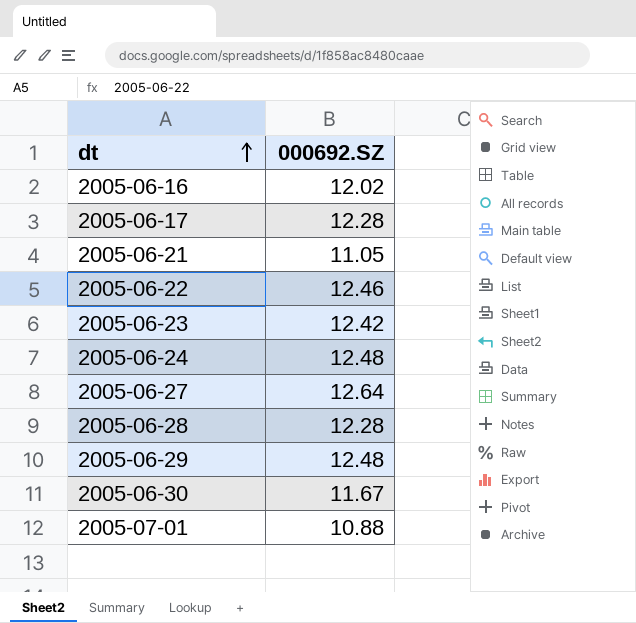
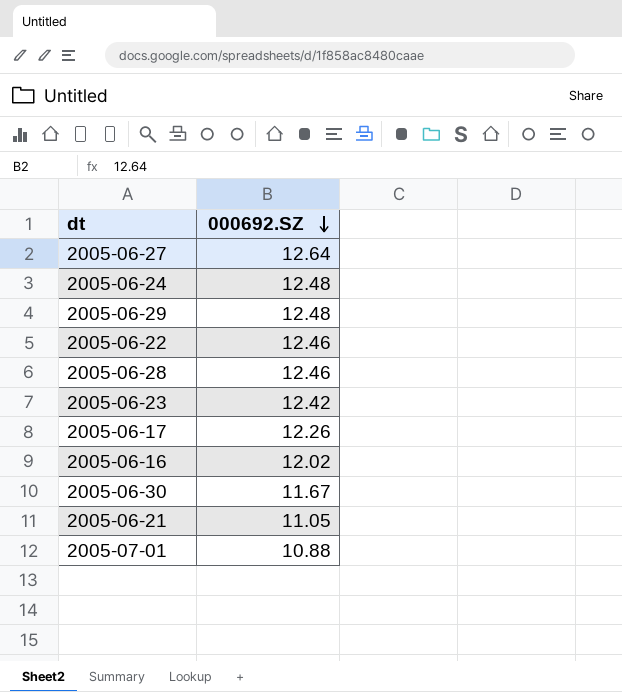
row order: dt ascending -> 000692.SZ descending
2005-06-28 | 000692.SZ: 12.28 -> 12.46
2005-06-17 | 000692.SZ: 12.28 -> 12.26

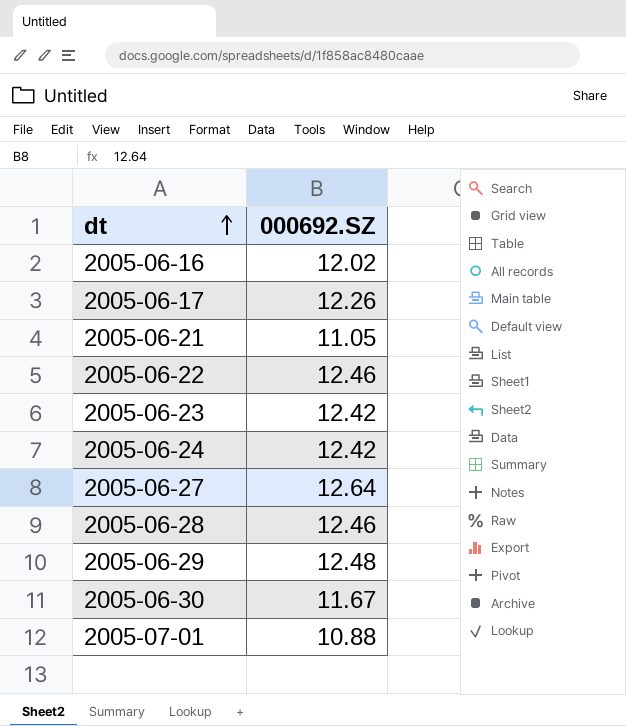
row order: 000692.SZ descending -> dt ascending
2005-06-24 | 000692.SZ: 12.48 -> 12.42

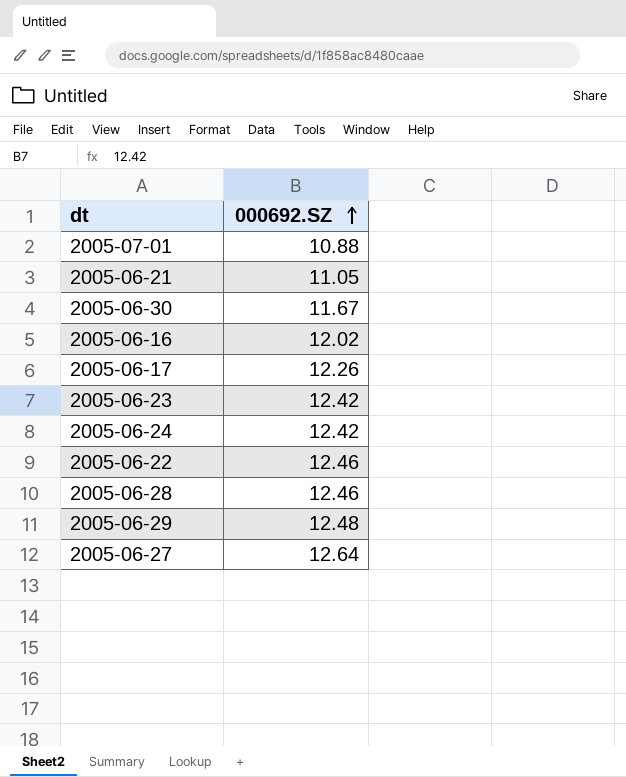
row order: dt ascending -> 000692.SZ ascending

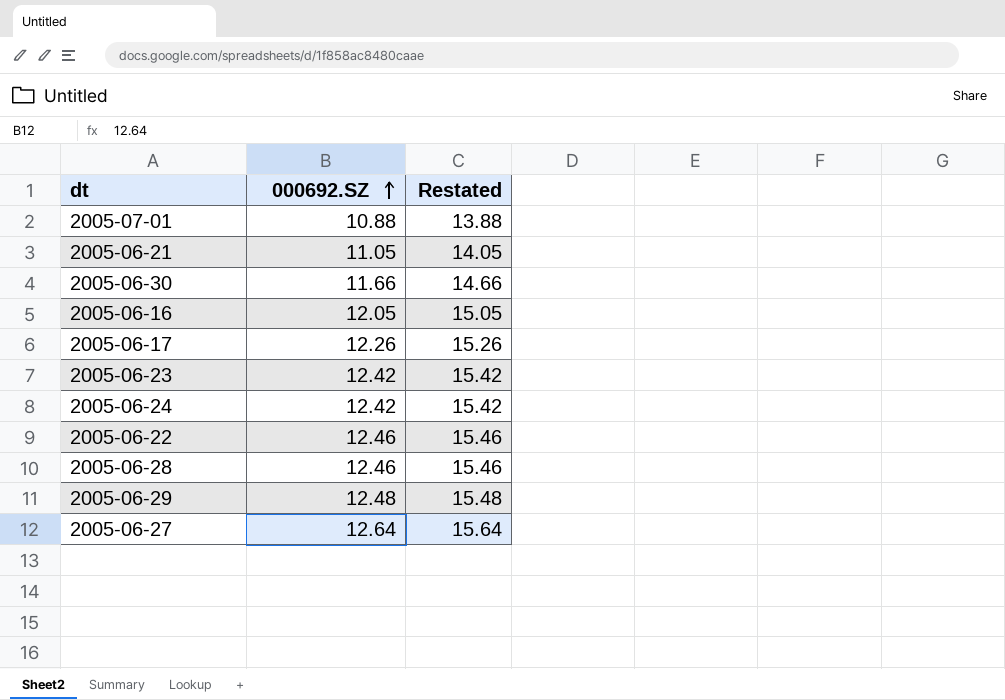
column Restated | formula: none -> [000692.SZ] + 3
2005-06-30 | 000692.SZ: 11.67 -> 11.66
2005-06-16 | 000692.SZ: 12.02 -> 12.05

